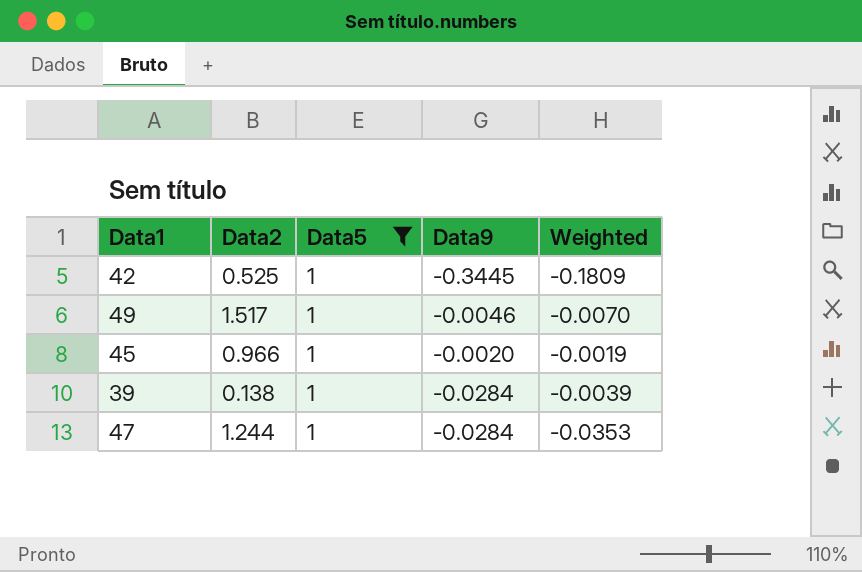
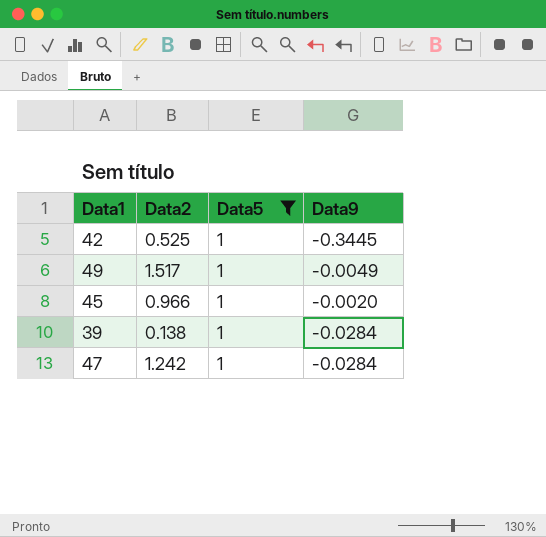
column Weighted | formula: [Data2] * [Data9] -> none
49 | Data9: -0.0046 -> -0.0049
47 | Data2: 1.244 -> 1.242

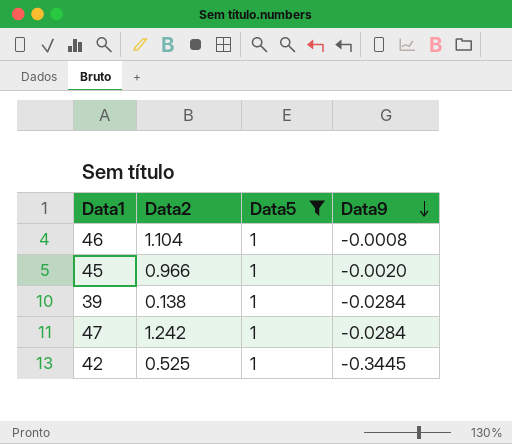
row order: none -> Data9 descending
row 49: 1.517 | 1 | -0.0049 -> none
row 46: none -> 1.104 | 1 | -0.0008

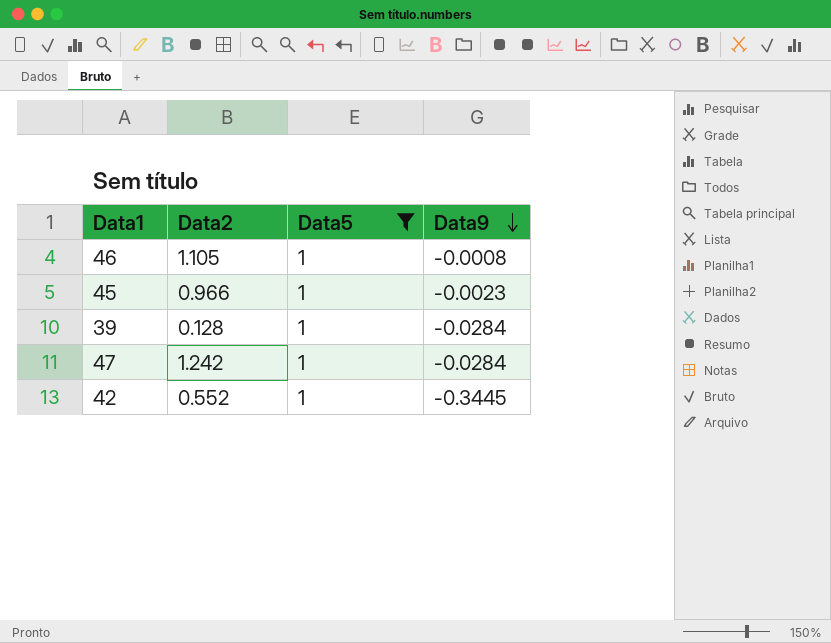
46 | Data2: 1.104 -> 1.105
45 | Data9: -0.0020 -> -0.0023
39 | Data2: 0.138 -> 0.128
42 | Data2: 0.525 -> 0.552

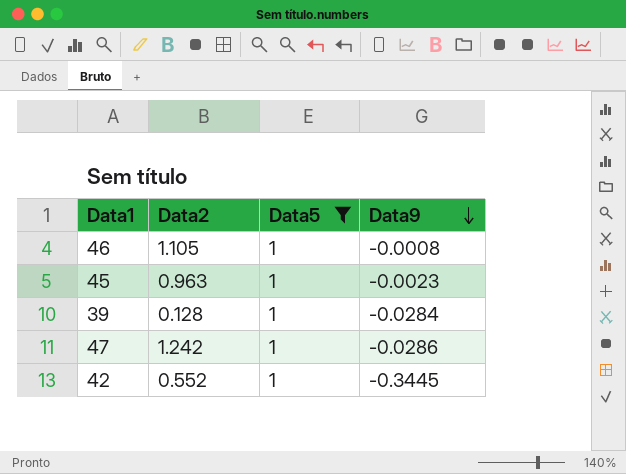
45 | Data2: 0.966 -> 0.963
47 | Data9: -0.0284 -> -0.0286

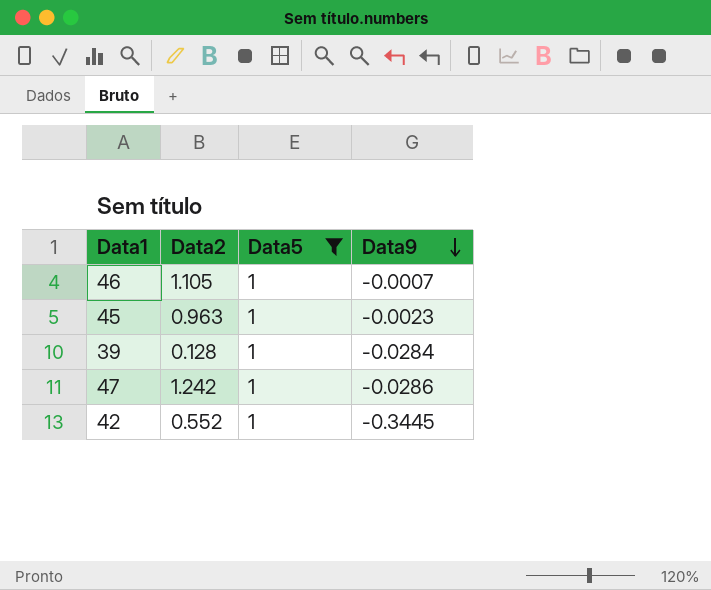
46 | Data9: -0.0008 -> -0.0007

